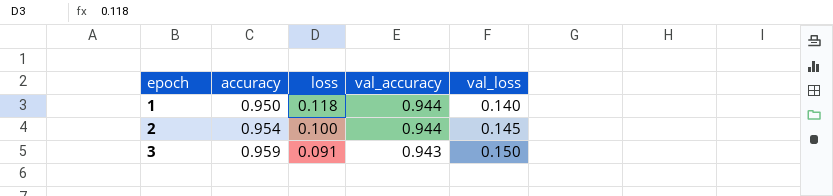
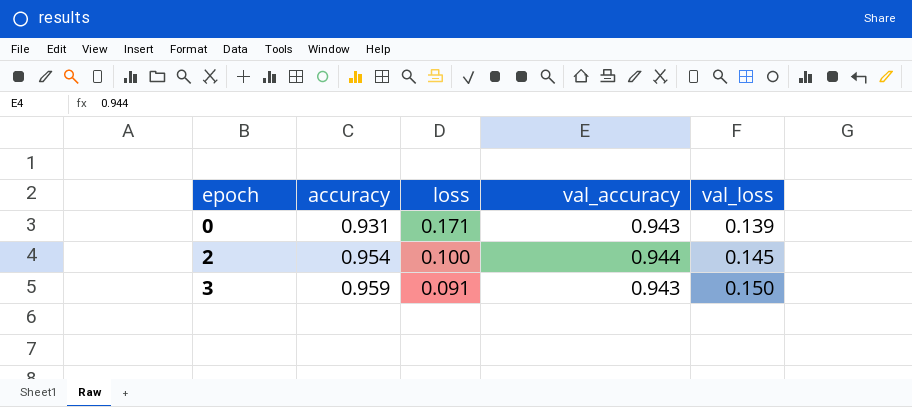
row 1: 0.950 | 0.118 | 0.944 | 0.140 -> none
row 0: none -> 0.931 | 0.171 | 0.943 | 0.139

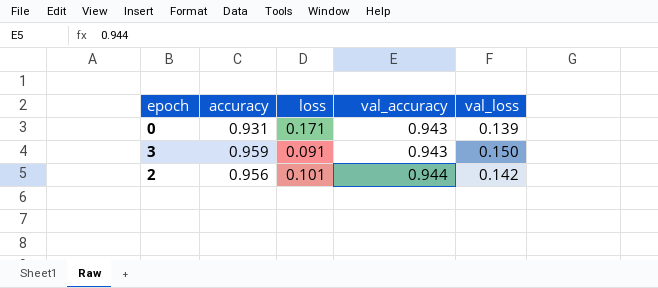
row order: epoch ascending -> val_accuracy ascending
2 | accuracy: 0.954 -> 0.956
2 | loss: 0.100 -> 0.101
2 | val_loss: 0.145 -> 0.142

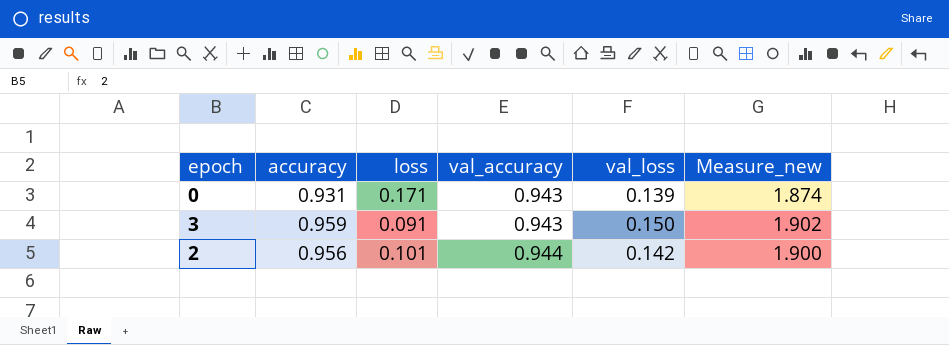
column Measure_new | formula: none -> [accuracy] + [val_accuracy]

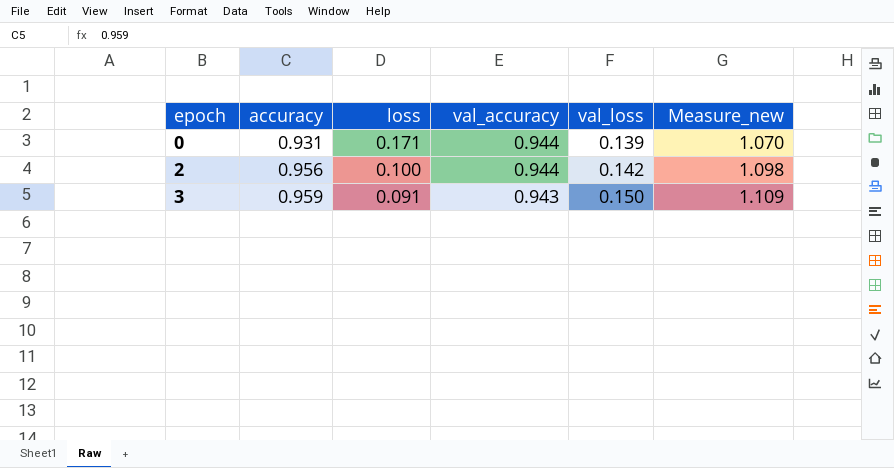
row order: val_accuracy ascending -> epoch ascending
column Measure_new | formula: [accuracy] + [val_accuracy] -> [accuracy] + [val_loss]
0 | val_accuracy: 0.943 -> 0.944
2 | loss: 0.101 -> 0.100

